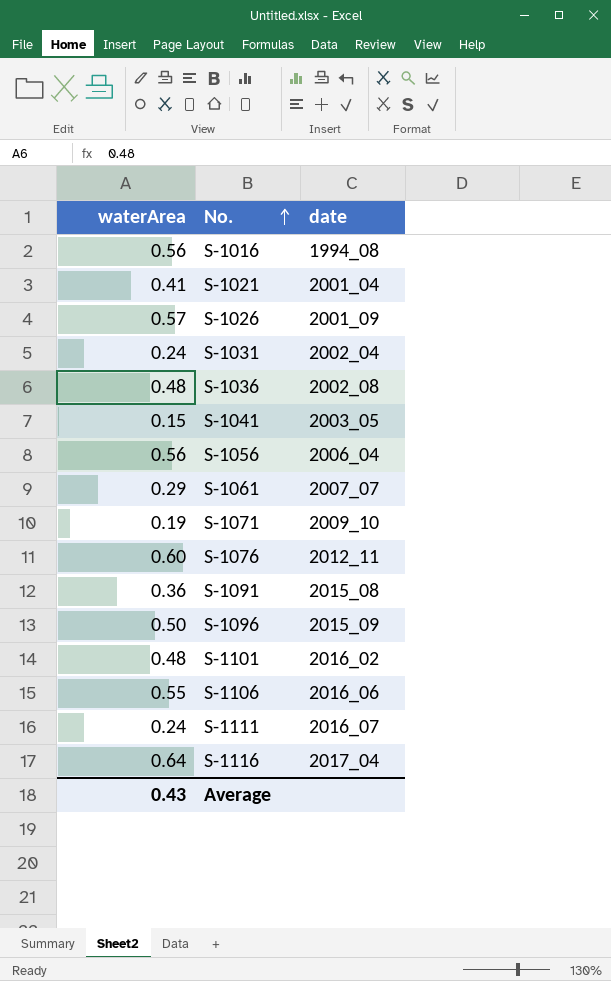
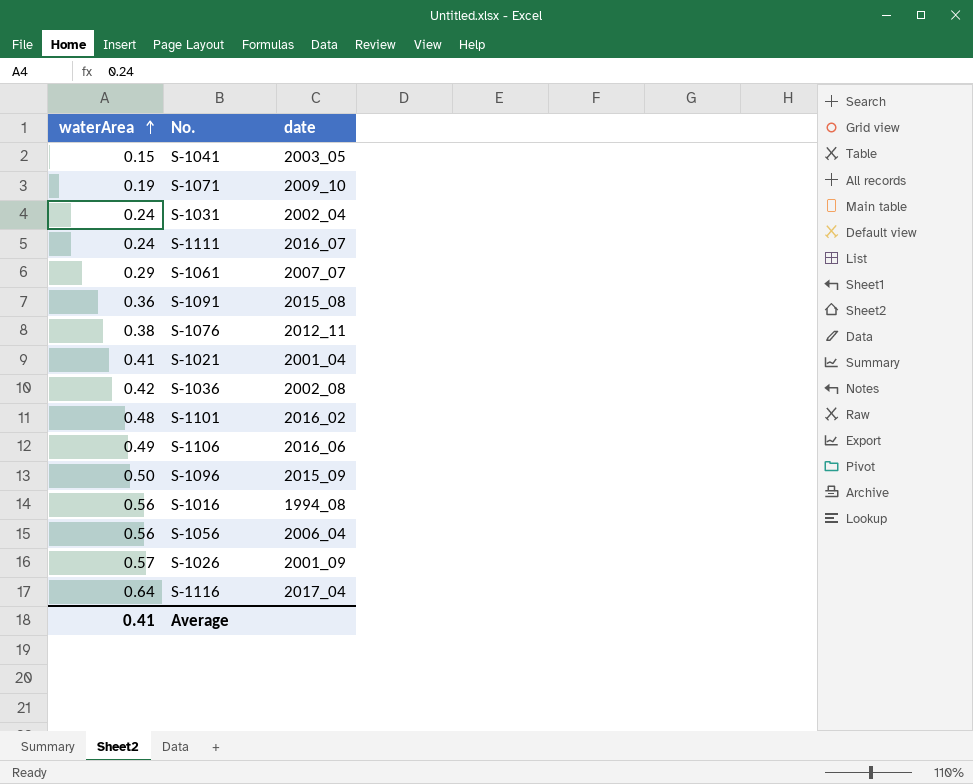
row order: No. ascending -> waterArea ascending
S-1076 | waterArea: 0.60 -> 0.38
S-1036 | waterArea: 0.48 -> 0.42
S-1106 | waterArea: 0.55 -> 0.49
Average | waterArea: 0.43 -> 0.41

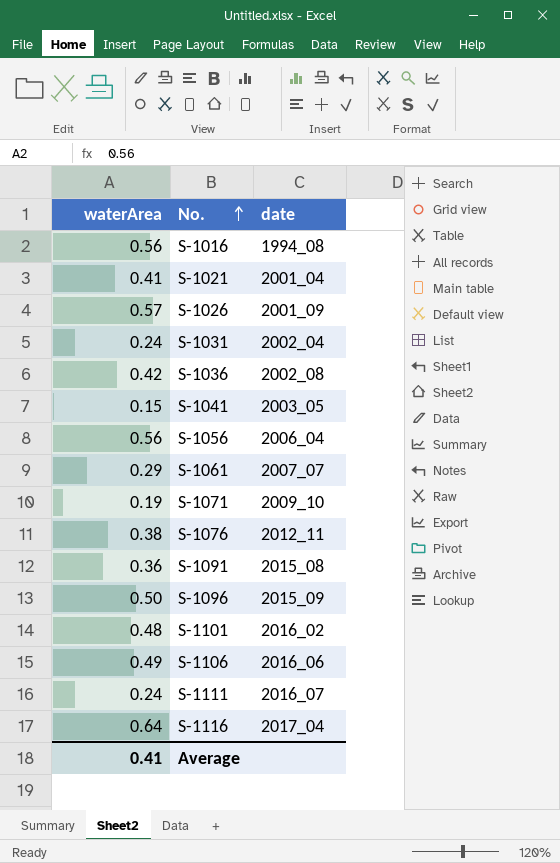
row order: waterArea ascending -> No. ascending

